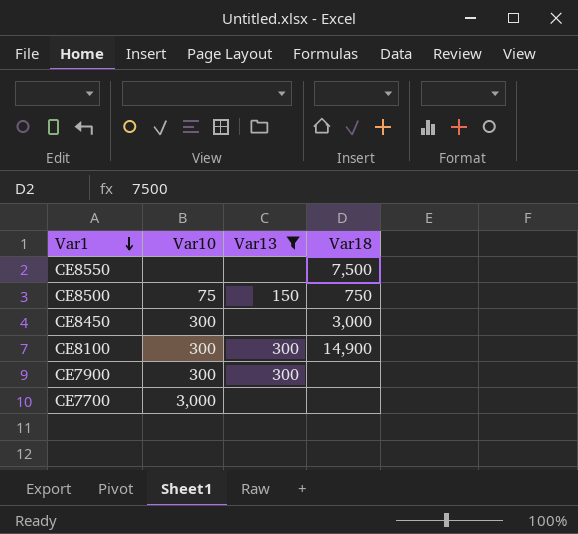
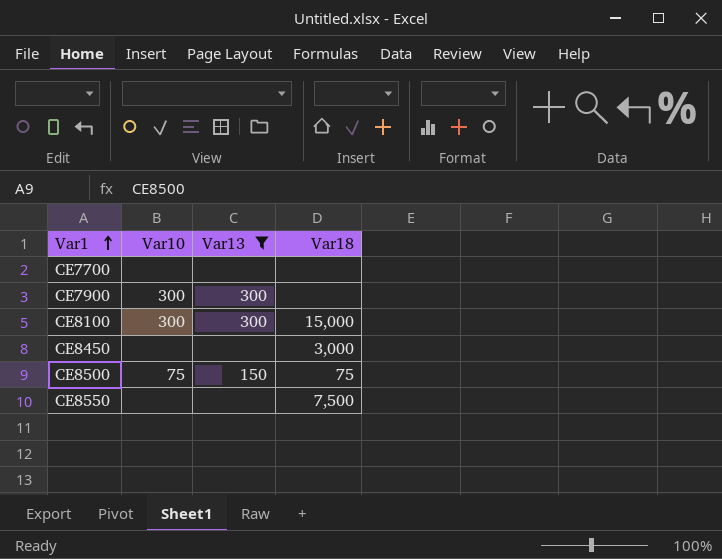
row order: Var1 descending -> Var1 ascending
CE7700 | Var10: 3,000 -> none
CE8100 | Var18: 14,900 -> 15,000
CE8450 | Var10: 300 -> none
CE8500 | Var18: 750 -> 75

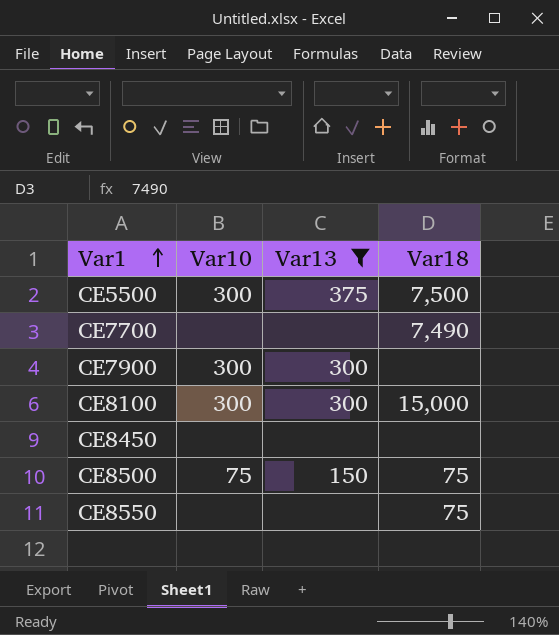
row CE5500: none -> 300 | 375 | 7,500
CE7700 | Var18: none -> 7,490
CE8450 | Var18: 3,000 -> none
CE8550 | Var18: 7,500 -> 75

